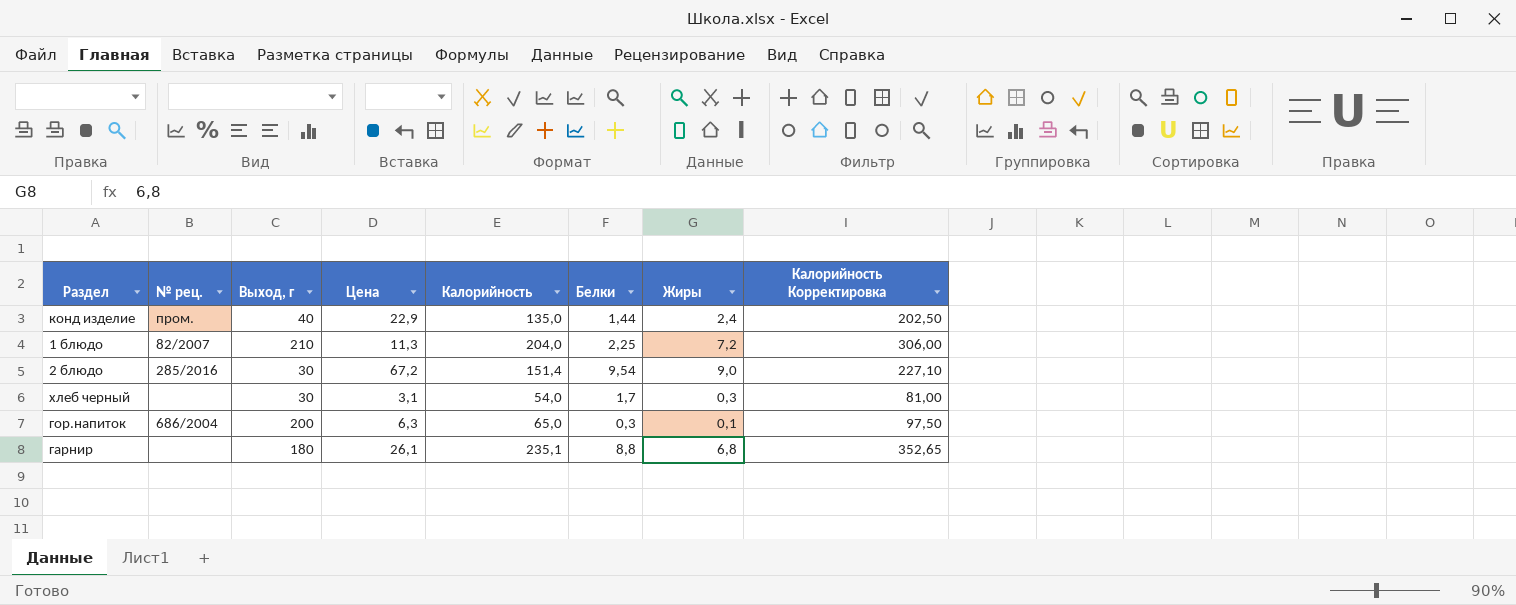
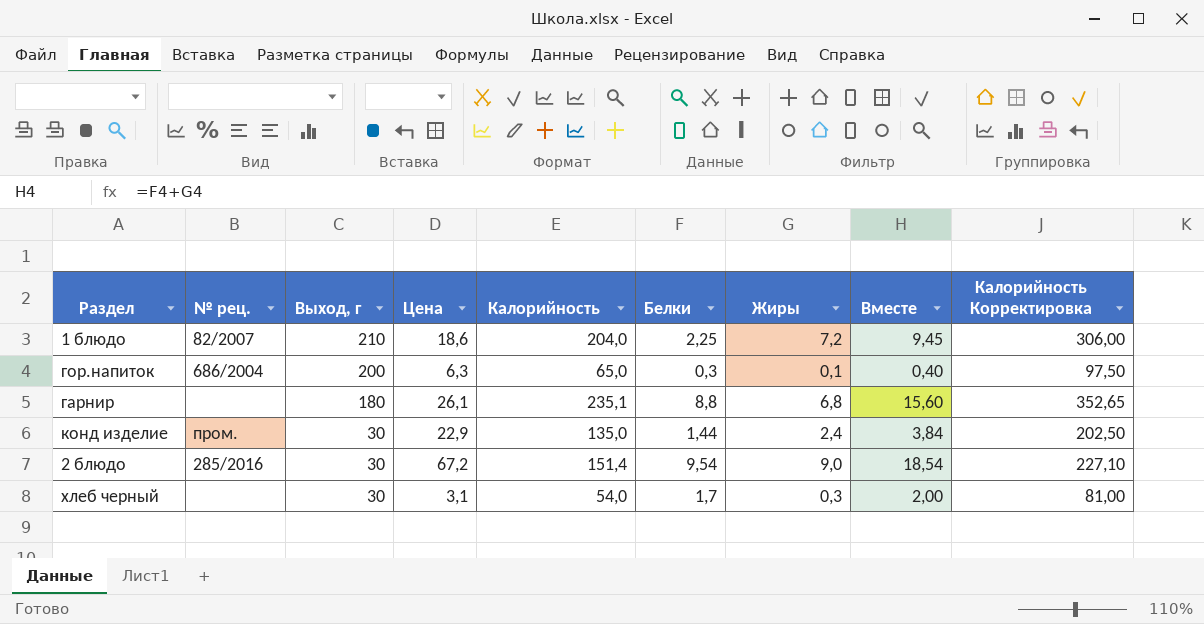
row order: none -> Выход, г descending
column Вместе | formula: none -> [Белки] + [Жиры]
1 блюдо | Цена: 11,3 -> 18,6
конд изделие | Выход, г: 40 -> 30

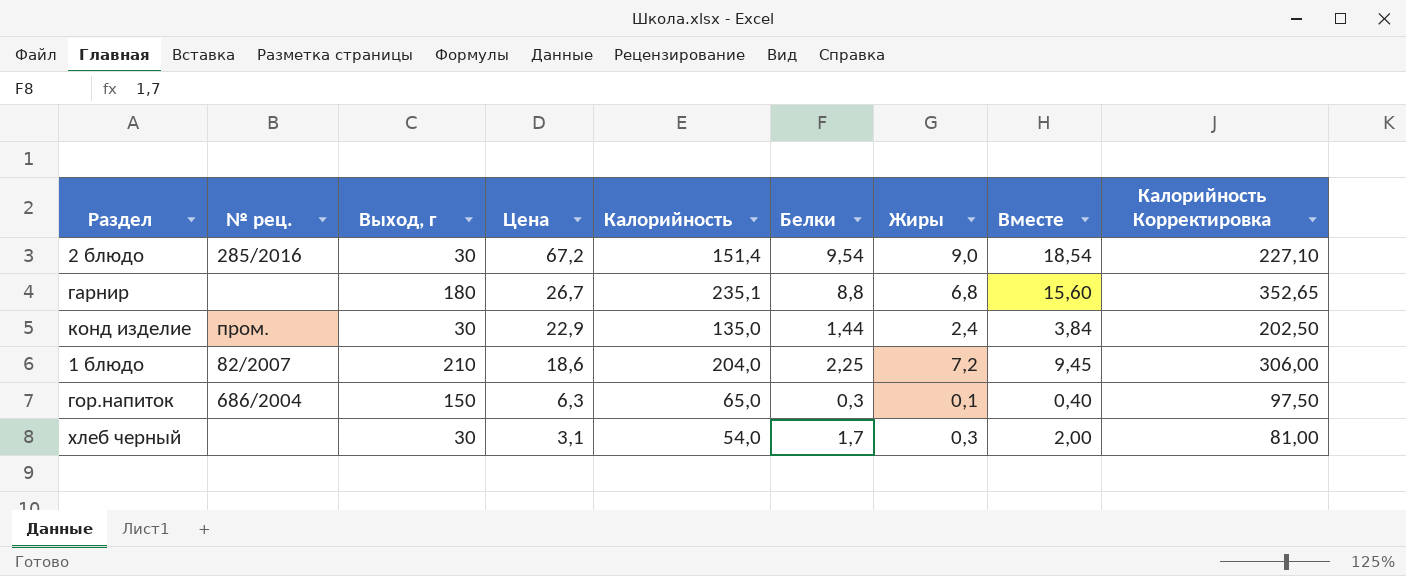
row order: Выход, г descending -> Цена descending
гарнир | Цена: 26,1 -> 26,7
гор.напиток | Выход, г: 200 -> 150

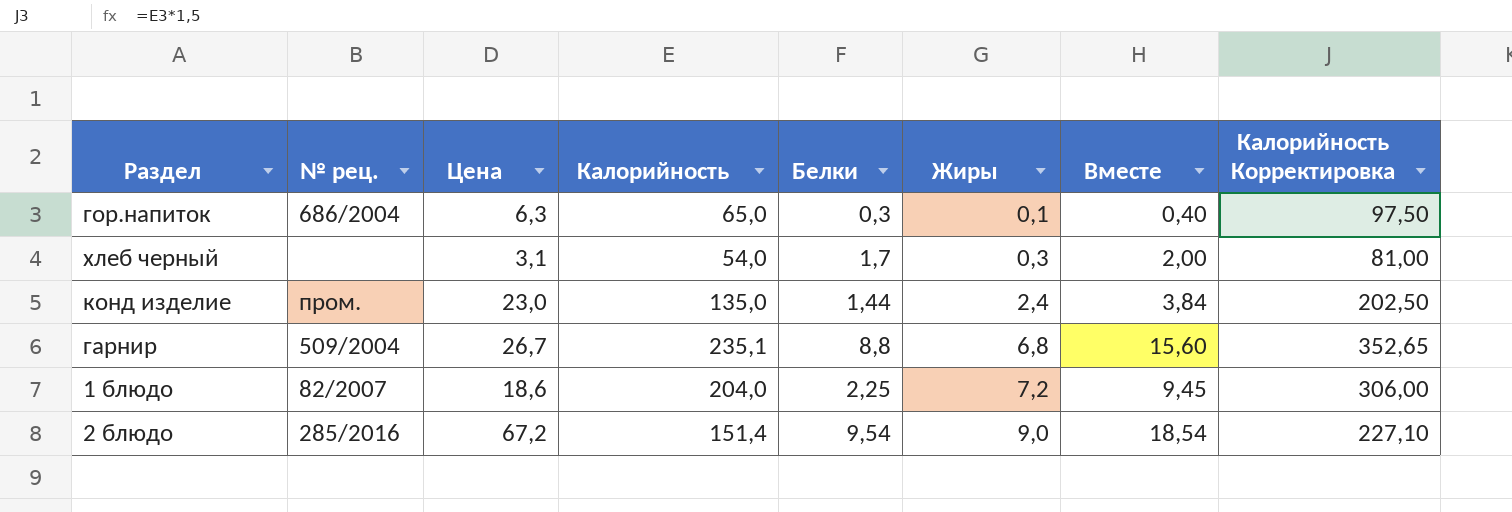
row order: Цена descending -> Жиры ascending
column Выход, г | position: 3 -> none
конд изделие | Цена: 22,9 -> 23,0
гарнир | № рец.: none -> 509/2004

